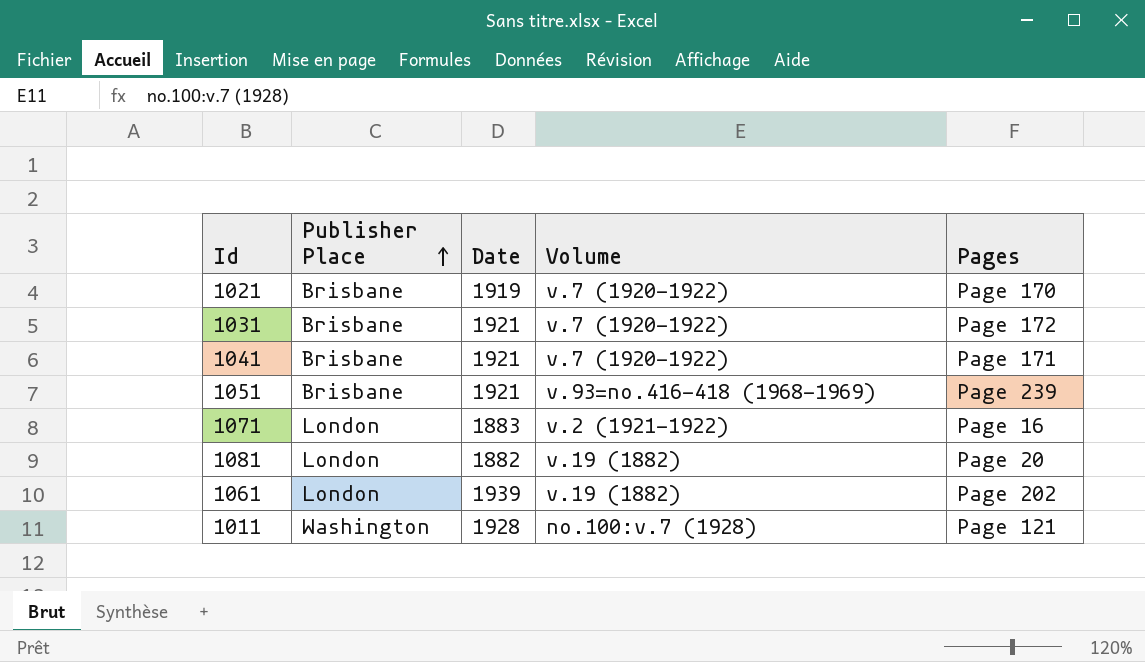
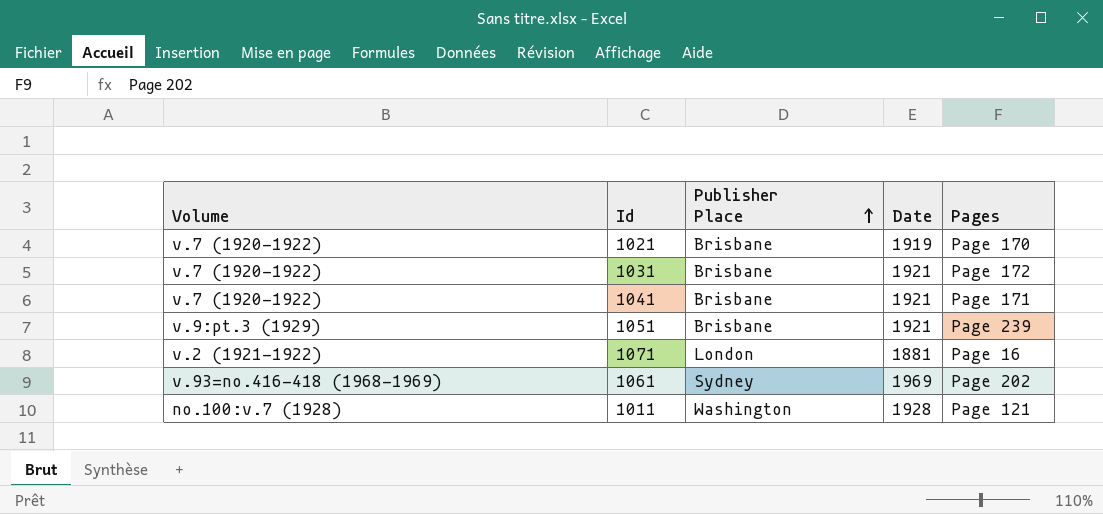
column Volume | position: 4 -> 1
row 1081: London | 1882 | v.19 (1882) | Page 20 -> none
1051 | Volume: v.93=no.416-418 (1968-1969) -> v.9:pt.3 (1929)
1071 | Date: 1883 -> 1881
1061 | Volume: v.19 (1882) -> v.93=no.416-418 (1968-1969)
1061 | Publisher Place: London -> Sydney
1061 | Date: 1939 -> 1969

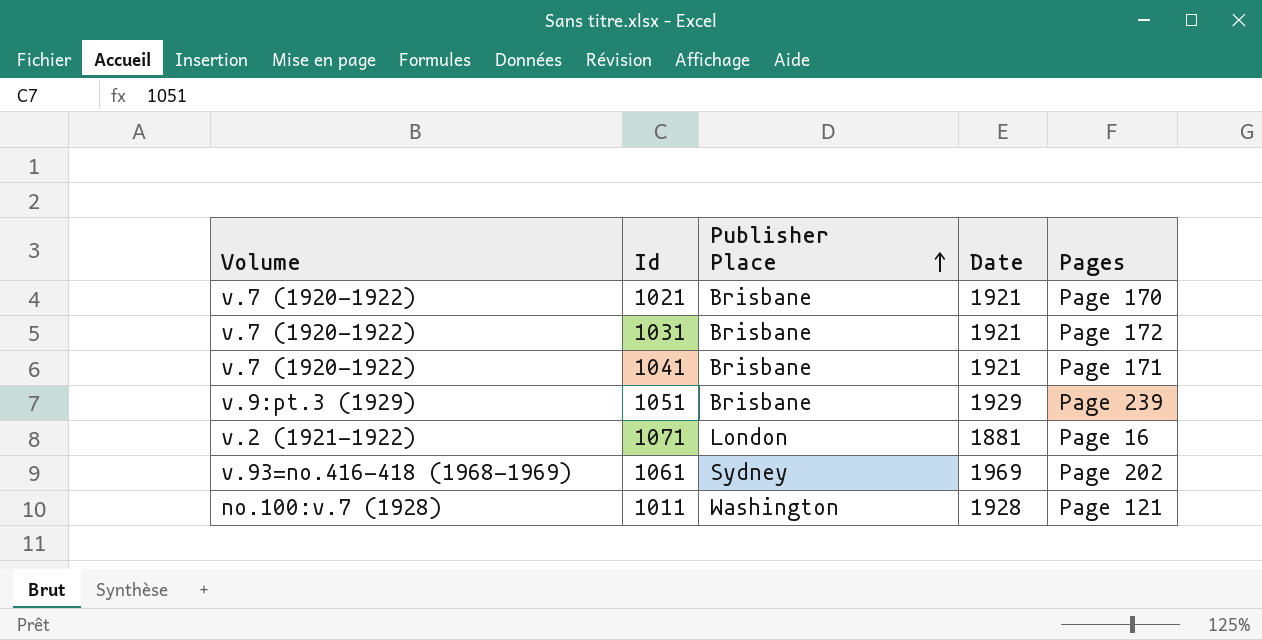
1021 | Date: 1919 -> 1921
1051 | Date: 1921 -> 1929

